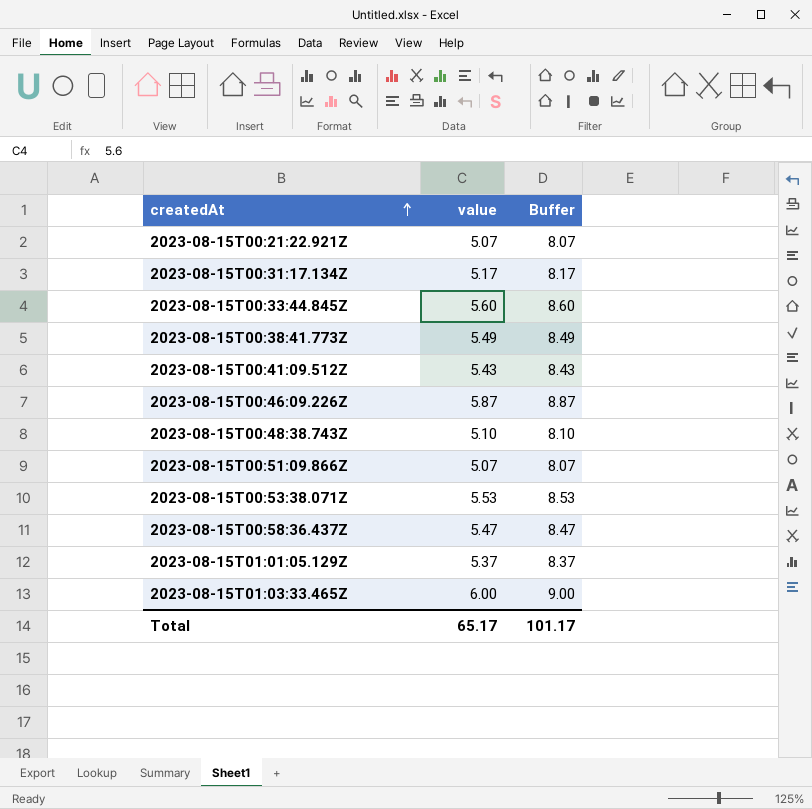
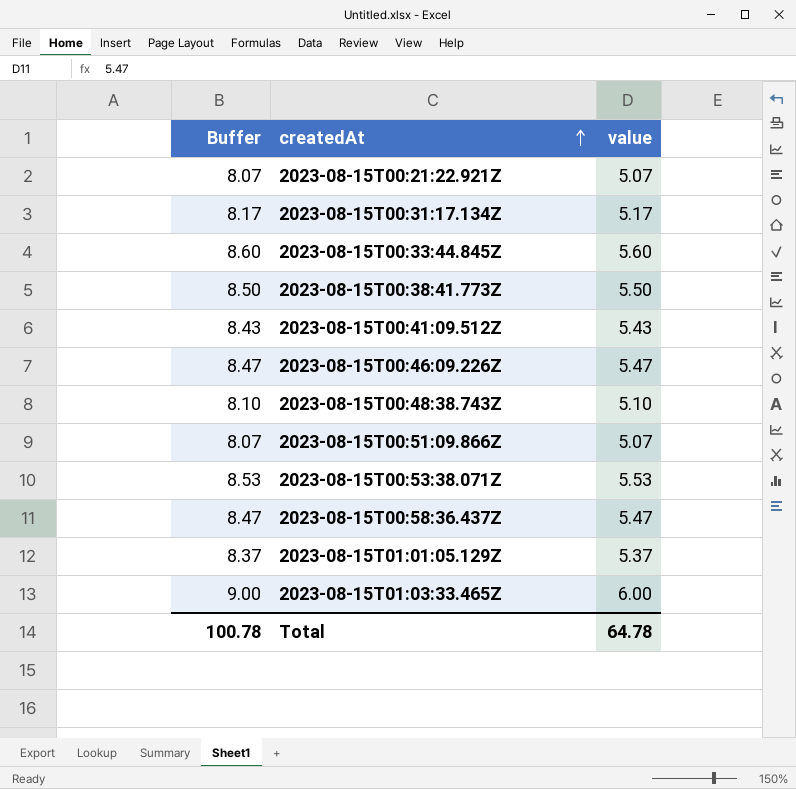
column Buffer | position: 3 -> 1
2023-08-15T00:38:41.773Z | Buffer: 8.49 -> 8.50
2023-08-15T00:38:41.773Z | value: 5.49 -> 5.50
2023-08-15T00:46:09.226Z | Buffer: 8.87 -> 8.47
2023-08-15T00:46:09.226Z | value: 5.87 -> 5.47
Total | Buffer: 101.17 -> 100.78
Total | value: 65.17 -> 64.78

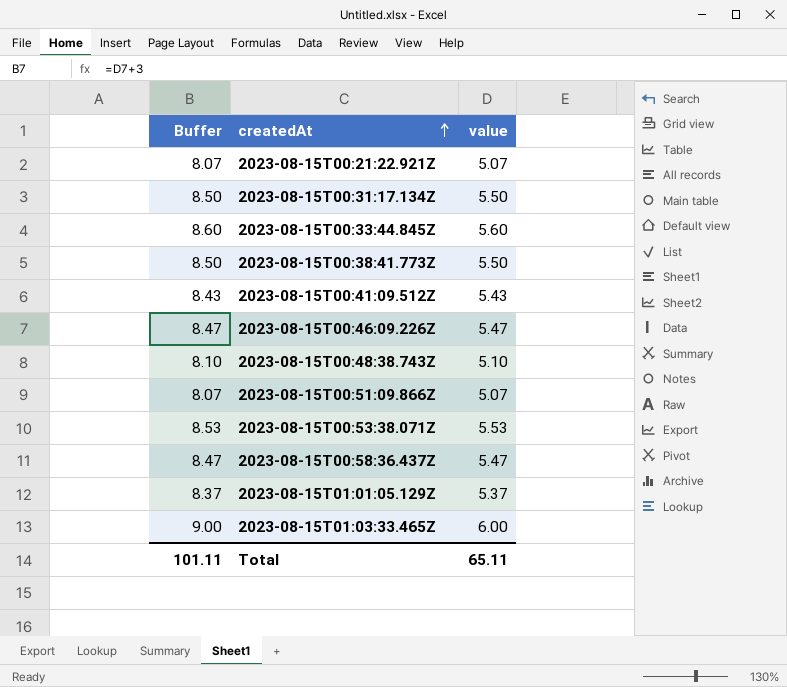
2023-08-15T00:31:17.134Z | Buffer: 8.17 -> 8.50
2023-08-15T00:31:17.134Z | value: 5.17 -> 5.50
Total | Buffer: 100.78 -> 101.11
Total | value: 64.78 -> 65.11

